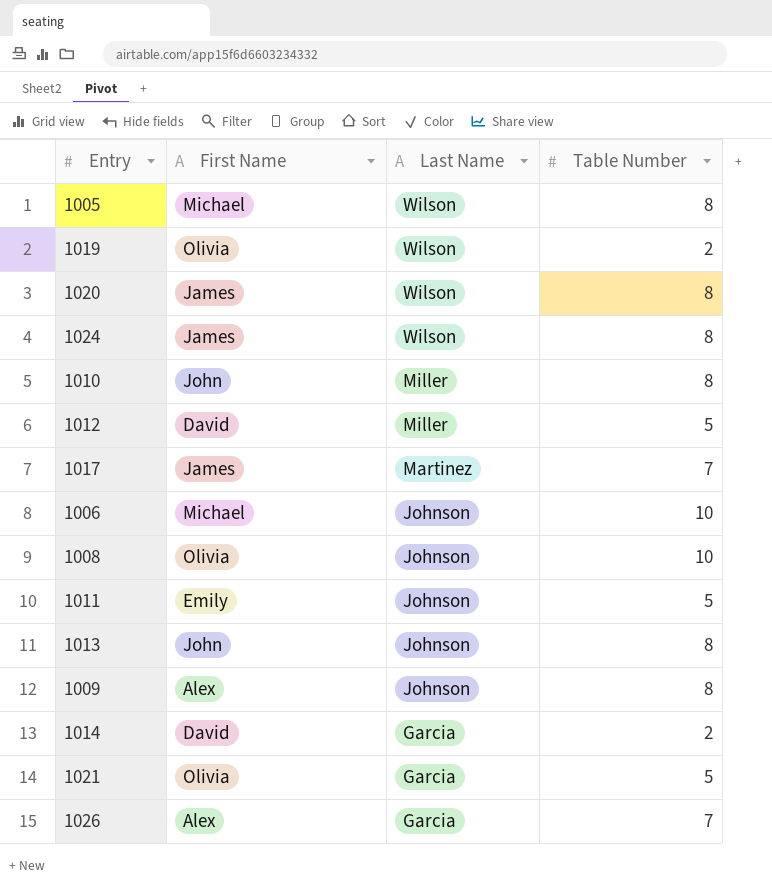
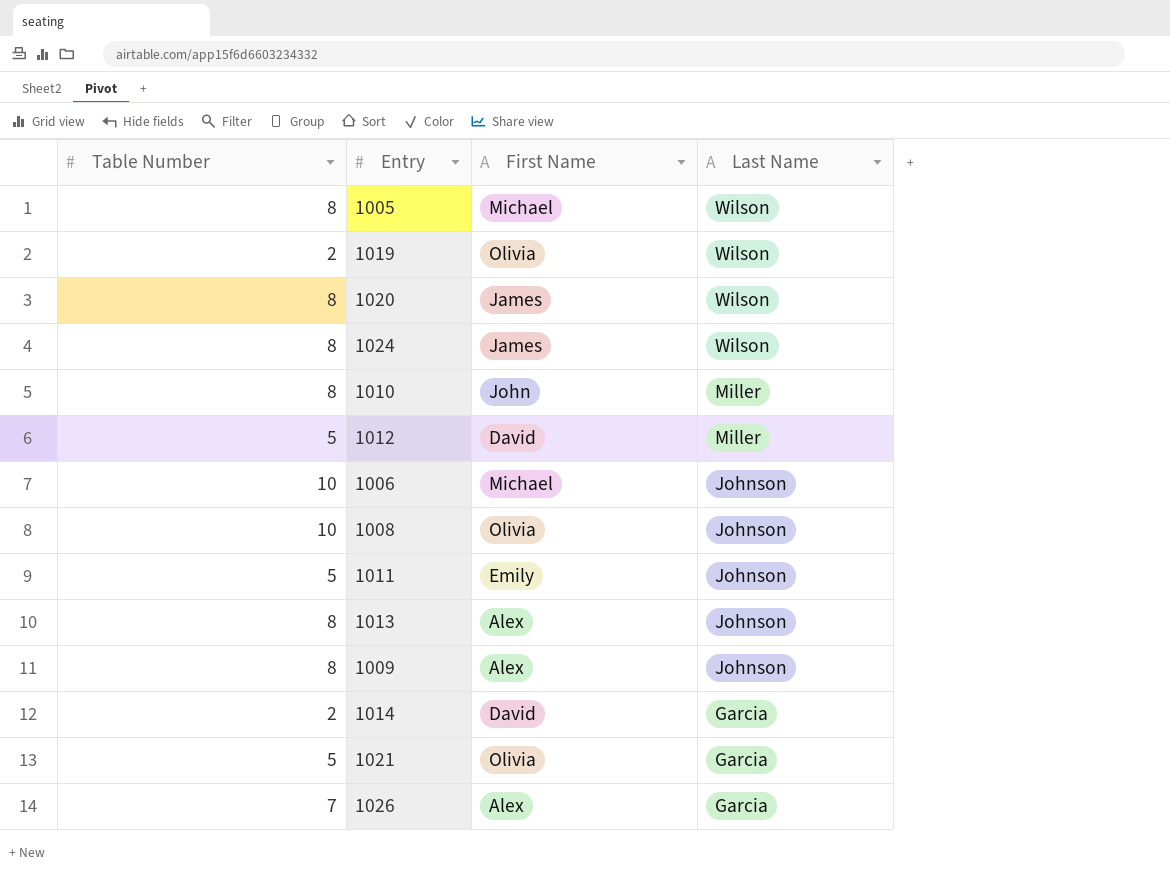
column Table Number | position: 4 -> 1
row 1017: James | Martinez | 7 -> none
1013 | First Name: John -> Alex

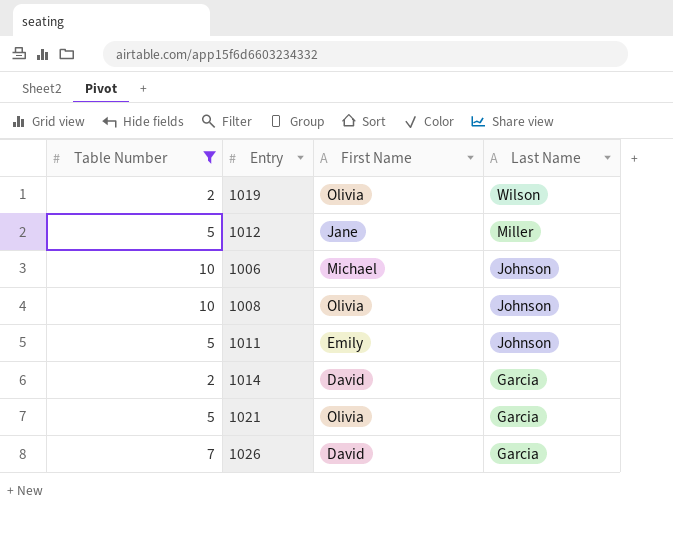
filter: none -> Table Number != 8
1012 | First Name: David -> Jane
1026 | First Name: Alex -> David

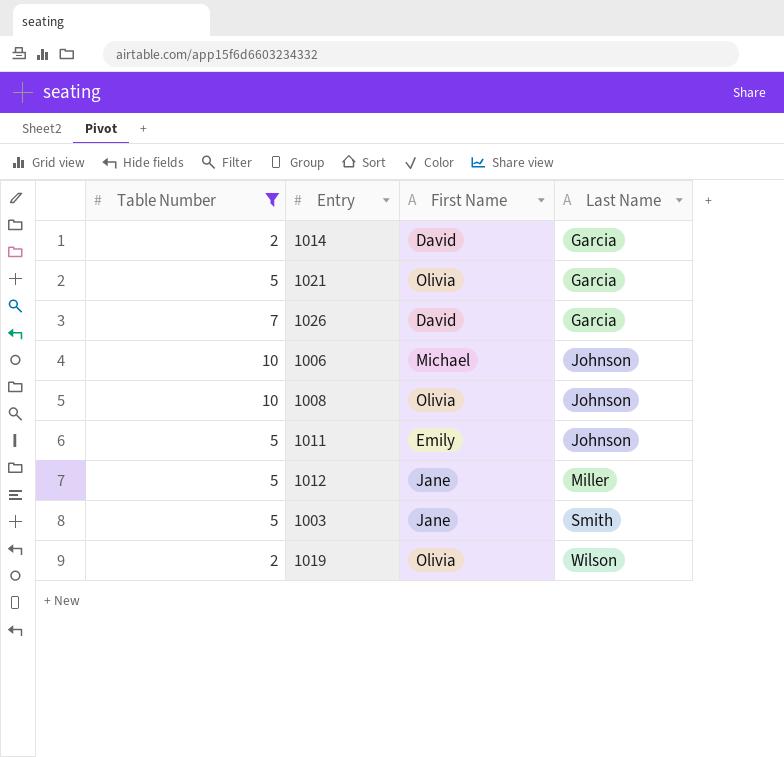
row order: Last Name descending -> Last Name ascending
row 1003: none -> 5 | Jane | Smith

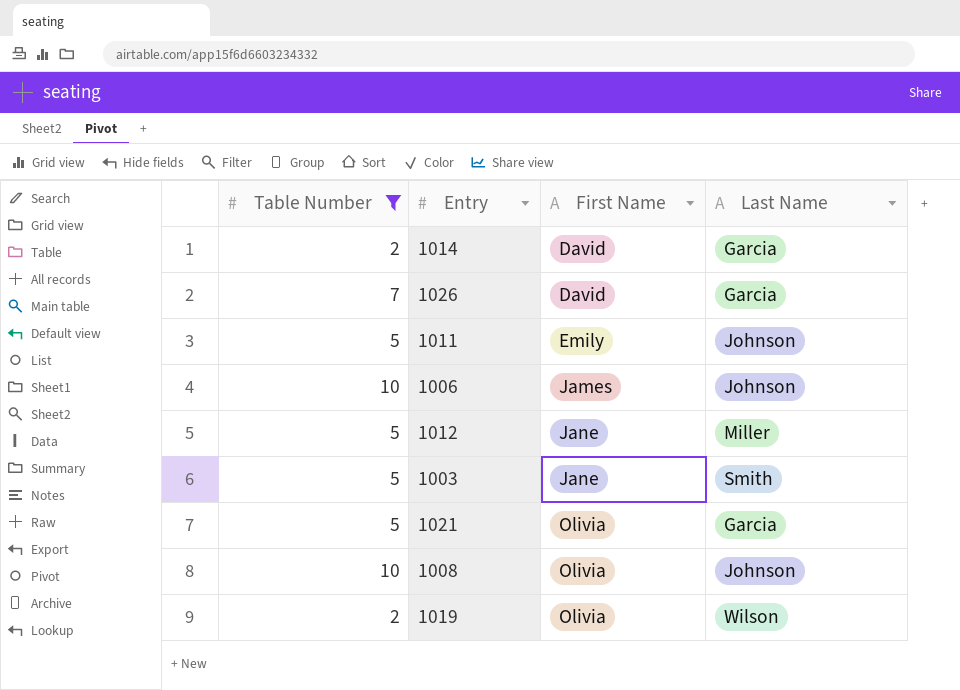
row order: Last Name ascending -> First Name ascending
1006 | First Name: Michael -> James

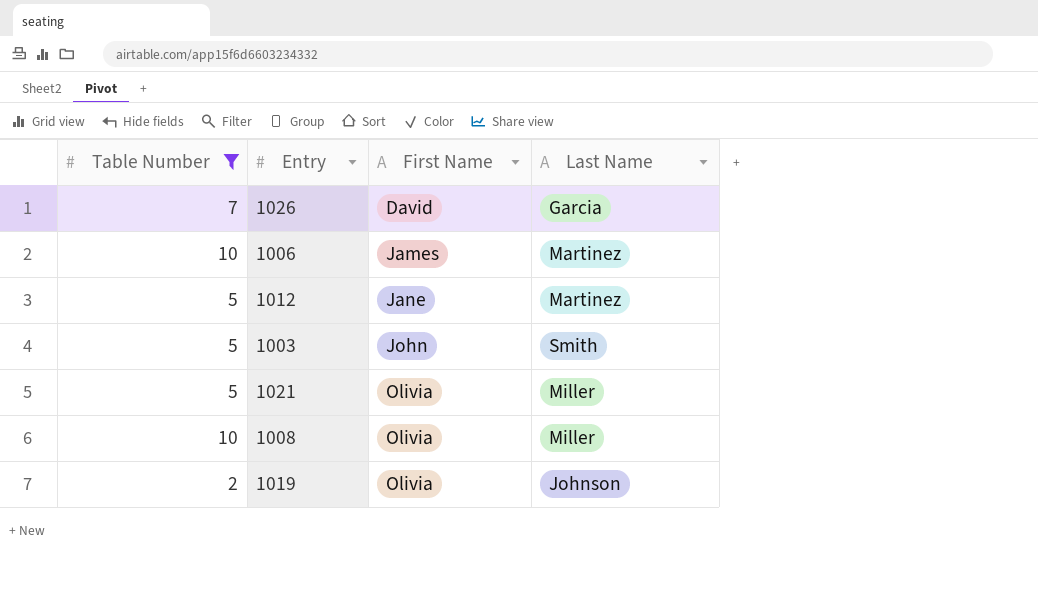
row 1014: 2 | David | Garcia -> none
row 1011: 5 | Emily | Johnson -> none
1006 | Last Name: Johnson -> Martinez
1012 | Last Name: Miller -> Martinez
1003 | First Name: Jane -> John
1021 | Last Name: Garcia -> Miller
1008 | Last Name: Johnson -> Miller
1019 | Last Name: Wilson -> Johnson

